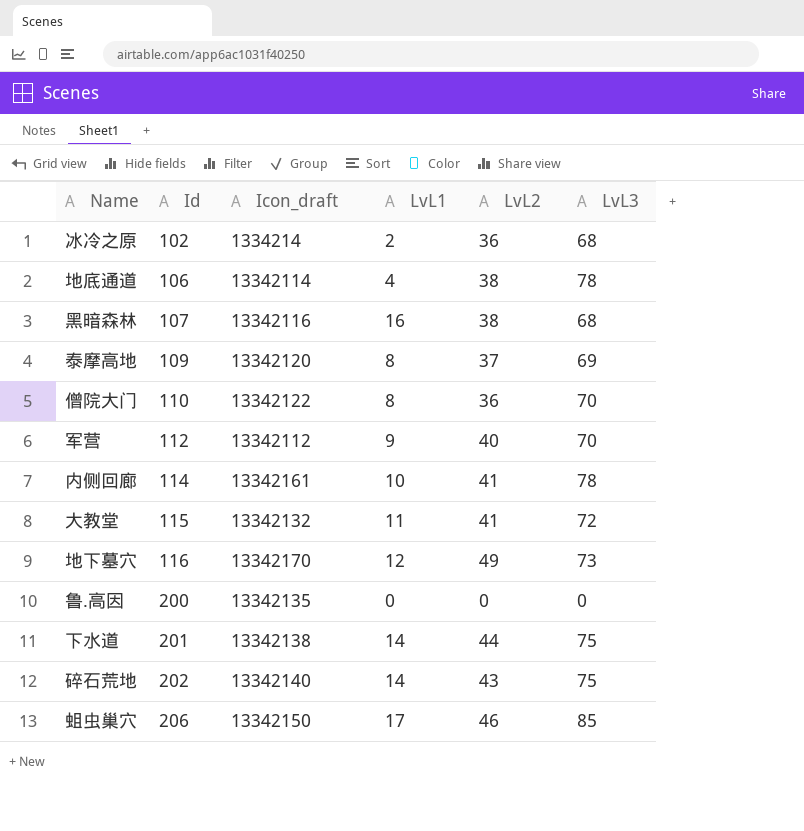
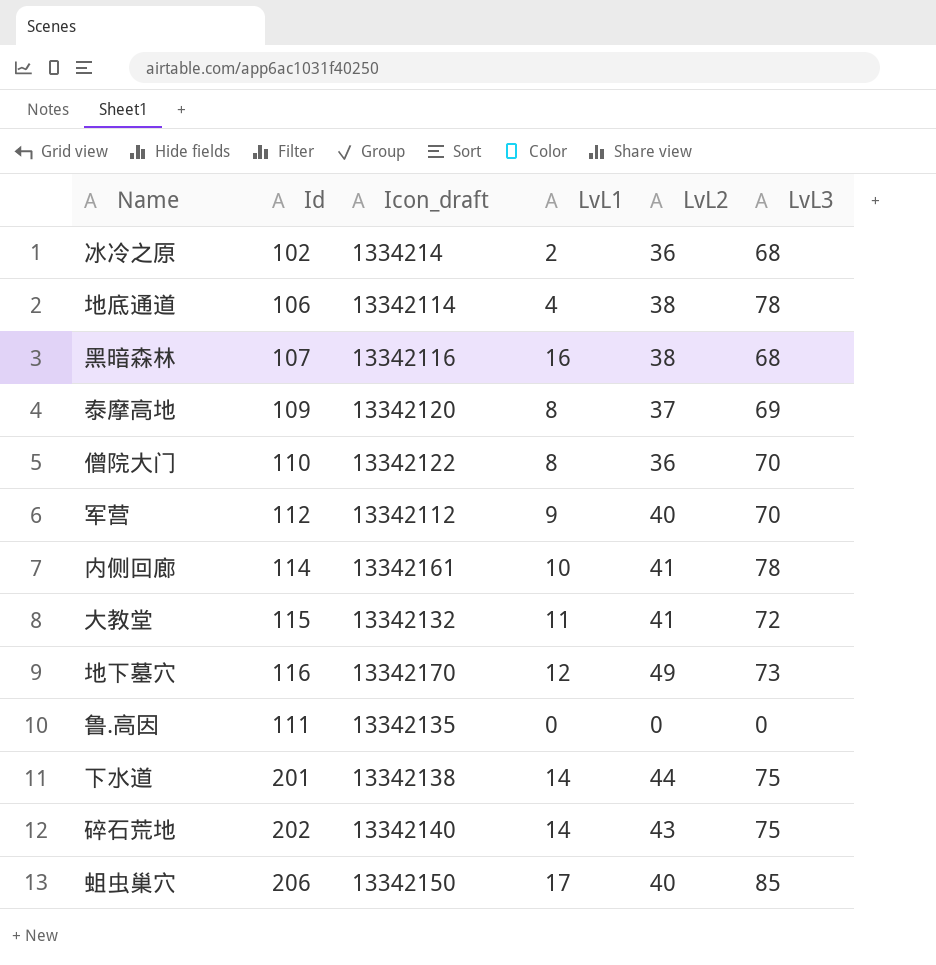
鲁.高因 | Id: 200 -> 111
蛆虫巢穴 | LvL2: 46 -> 40

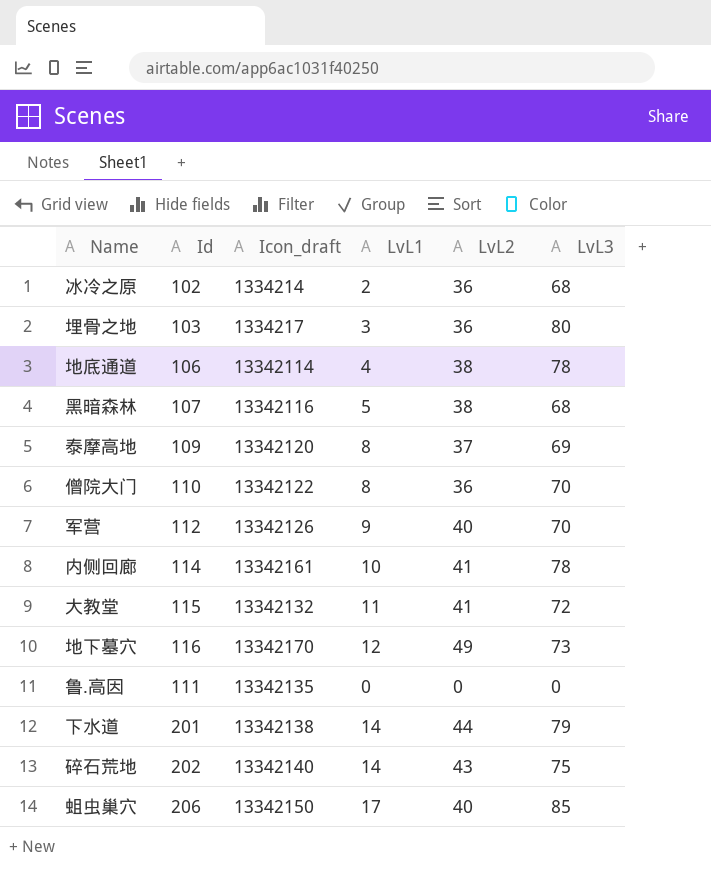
row 埋骨之地: none -> 103 | 1334217 | 3 | 36 | 80
黑暗森林 | LvL1: 16 -> 5
军营 | Icon_draft: 13342112 -> 13342126
下水道 | LvL3: 75 -> 79

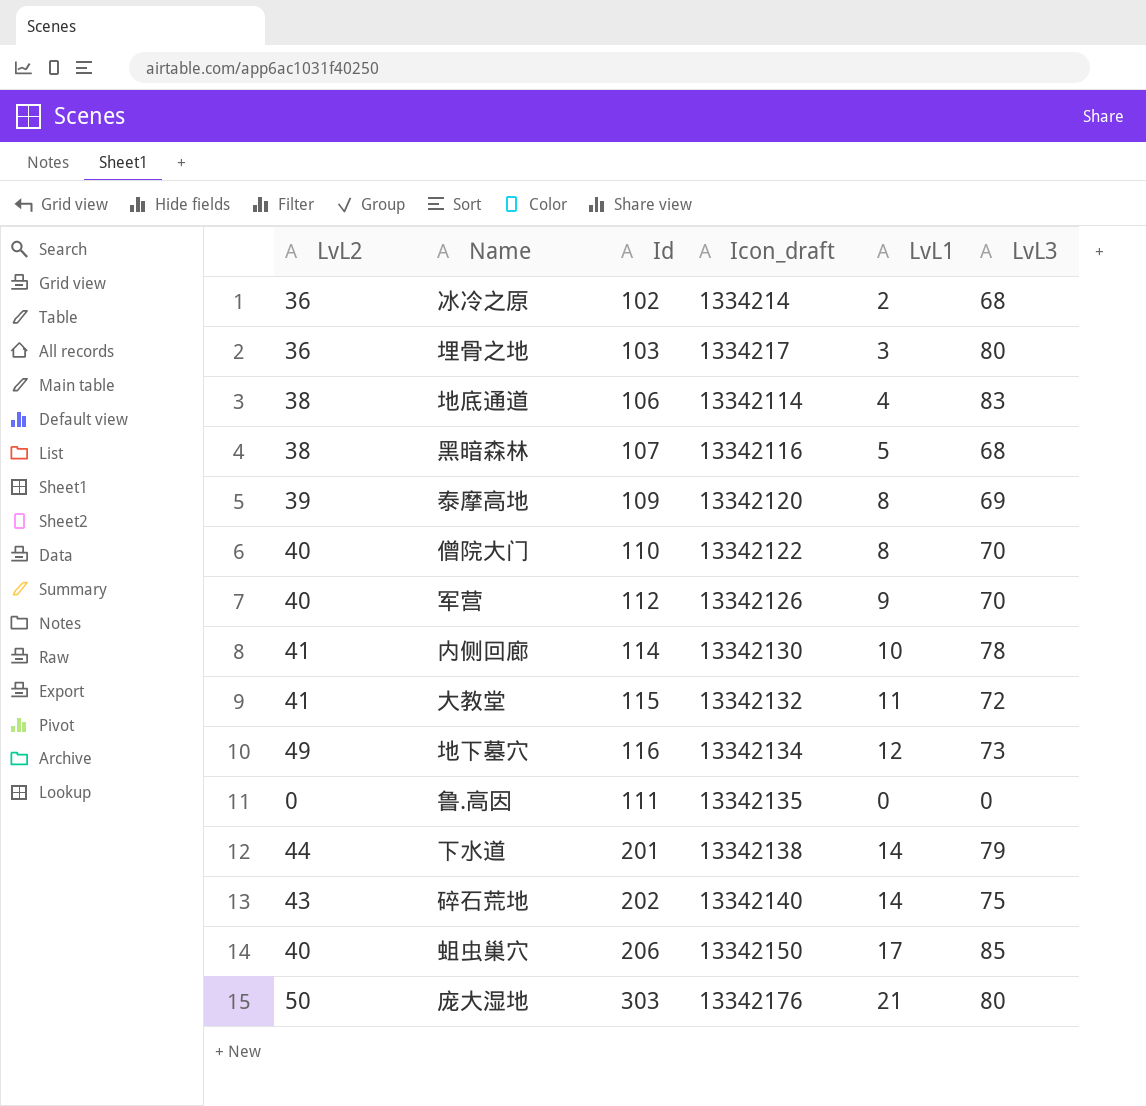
column LvL2 | position: 5 -> 1
地底通道 | LvL3: 78 -> 83
泰摩高地 | LvL2: 37 -> 39
僧院大门 | LvL2: 36 -> 40
内侧回廊 | Icon_draft: 13342161 -> 13342130
地下墓穴 | Icon_draft: 13342170 -> 13342134
row 庞大湿地: none -> 50 | 303 | 13342176 | 21 | 80

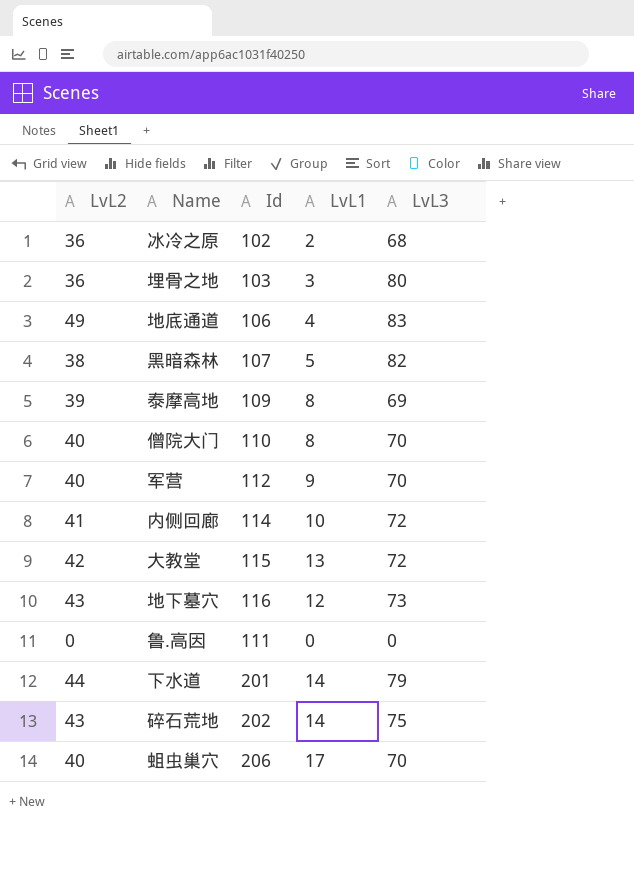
column Icon_draft | position: 4 -> none
row 庞大湿地: 50 | 303 | 13342176 | 21 | 80 -> none
地底通道 | LvL2: 38 -> 49
黑暗森林 | LvL3: 68 -> 82
内侧回廊 | LvL3: 78 -> 72
大教堂 | LvL2: 41 -> 42
大教堂 | LvL1: 11 -> 13
地下墓穴 | LvL2: 49 -> 43
蛆虫巢穴 | LvL3: 85 -> 70

